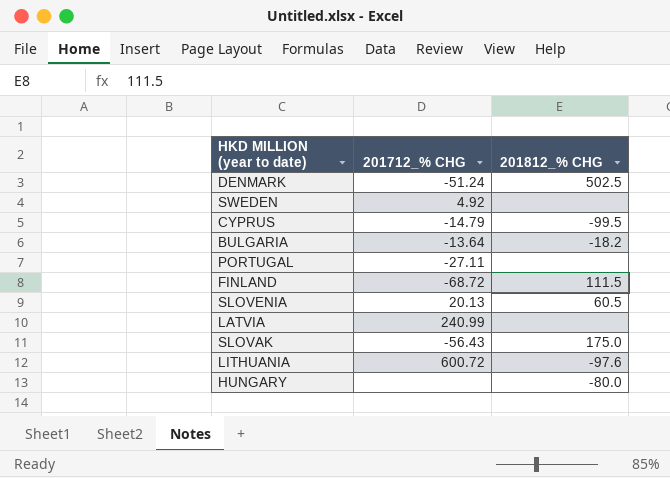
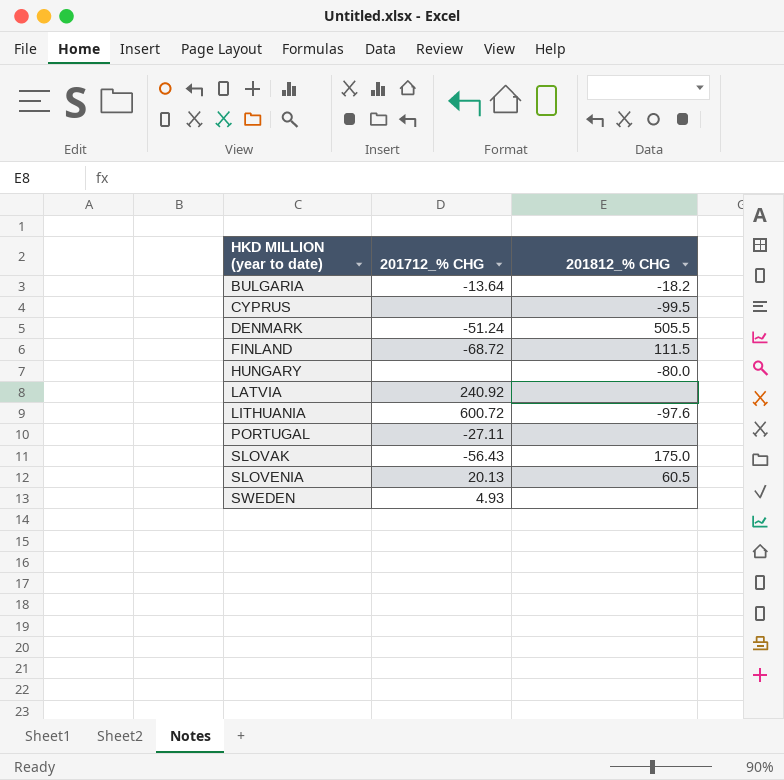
row order: none -> HKD MILLION (year to date) ascending
CYPRUS | 201712_% CHG: -14.79 -> none
DENMARK | 201812_% CHG: 502.5 -> 505.5
LATVIA | 201712_% CHG: 240.99 -> 240.92
SWEDEN | 201712_% CHG: 4.92 -> 4.93

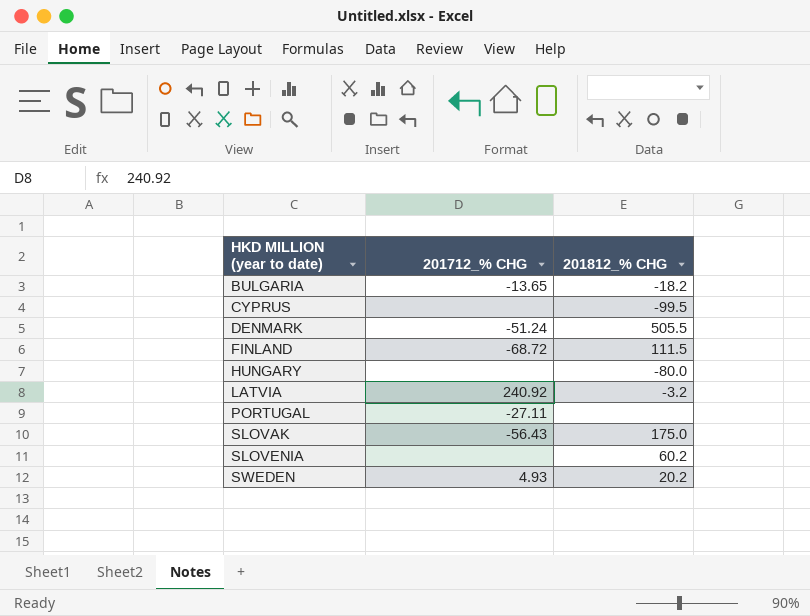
row LITHUANIA: 600.72 | -97.6 -> none
BULGARIA | 201712_% CHG: -13.64 -> -13.65
LATVIA | 201812_% CHG: none -> -3.2
SLOVENIA | 201712_% CHG: 20.13 -> none
SLOVENIA | 201812_% CHG: 60.5 -> 60.2
SWEDEN | 201812_% CHG: none -> 20.2

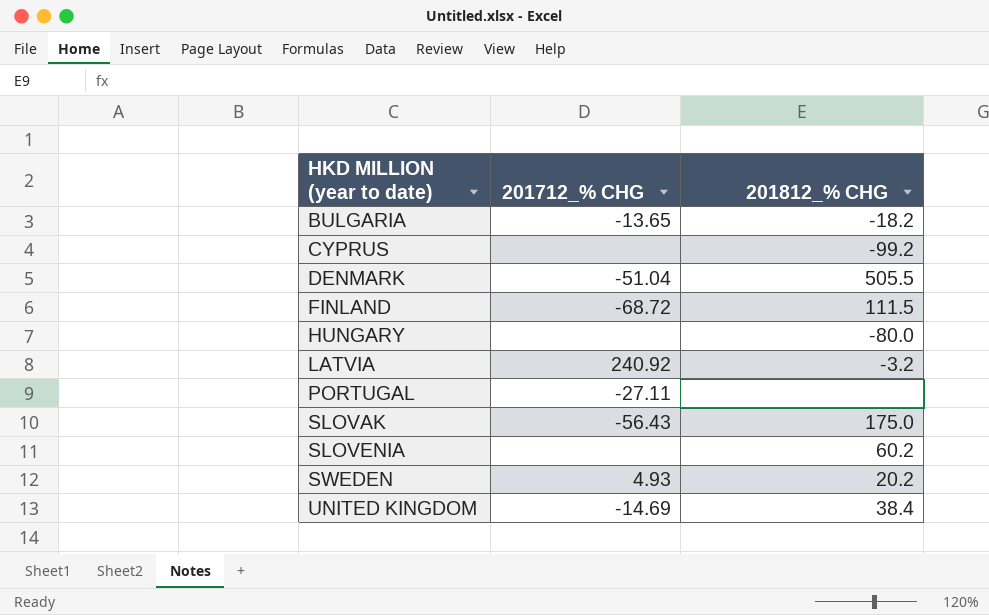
CYPRUS | 201812_% CHG: -99.5 -> -99.2
DENMARK | 201712_% CHG: -51.24 -> -51.04
row UNITED KINGDOM: none -> -14.69 | 38.4

